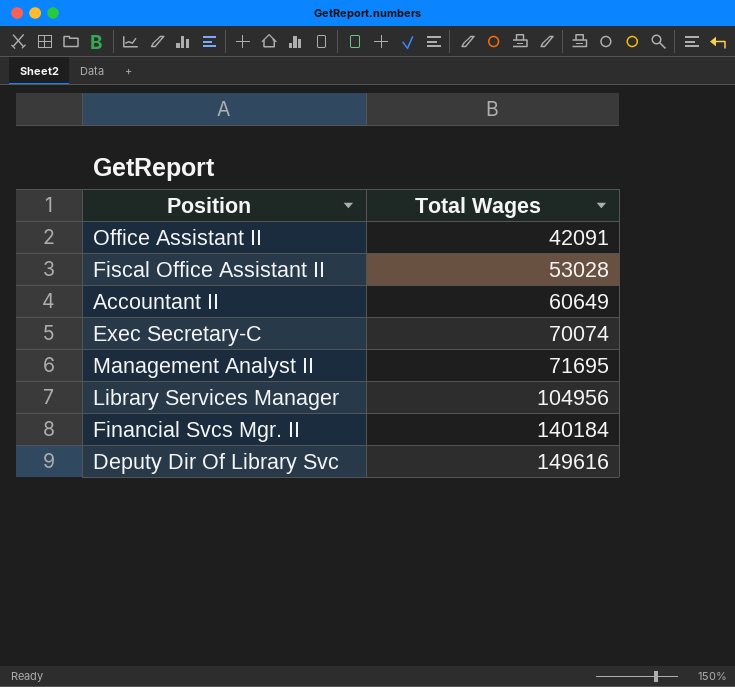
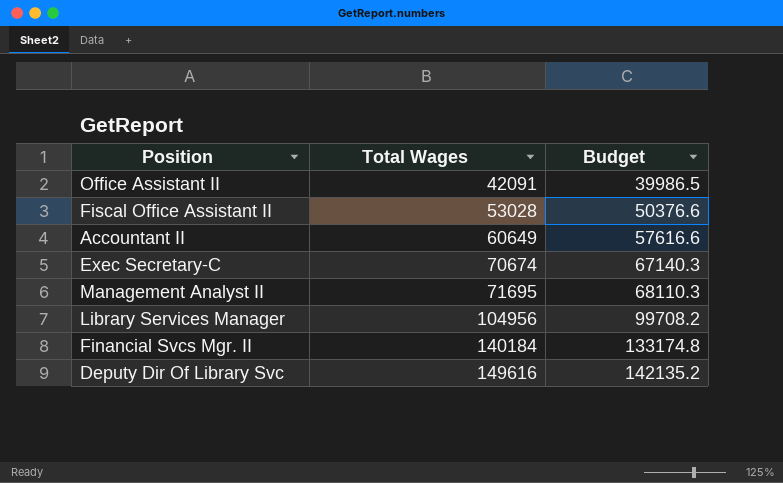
column Budget | formula: none -> [Total Wages] * 0.95
Exec Secretary-C | Total Wages: 70074 -> 70674

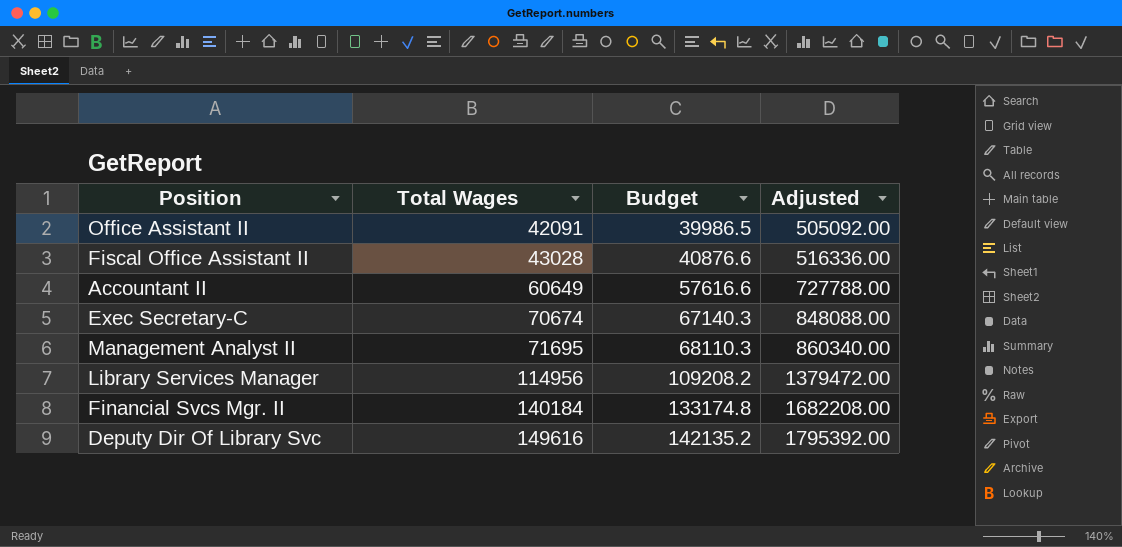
column Adjusted | formula: none -> [Total Wages] * 12
Fiscal Office Assistant II | Total Wages: 53028 -> 43028
Fiscal Office Assistant II | Budget: 50376.6 -> 40876.6
Library Services Manager | Total Wages: 104956 -> 114956
Library Services Manager | Budget: 99708.2 -> 109208.2

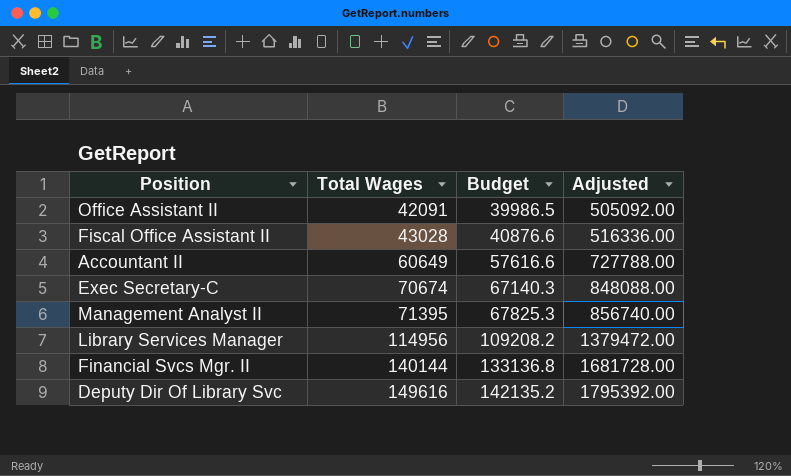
Management Analyst II | Total Wages: 71695 -> 71395
Management Analyst II | Budget: 68110.3 -> 67825.3
Management Analyst II | Adjusted: 860340.00 -> 856740.00
Financial Svcs Mgr. II | Total Wages: 140184 -> 140144
Financial Svcs Mgr. II | Budget: 133174.8 -> 133136.8
Financial Svcs Mgr. II | Adjusted: 1682208.00 -> 1681728.00

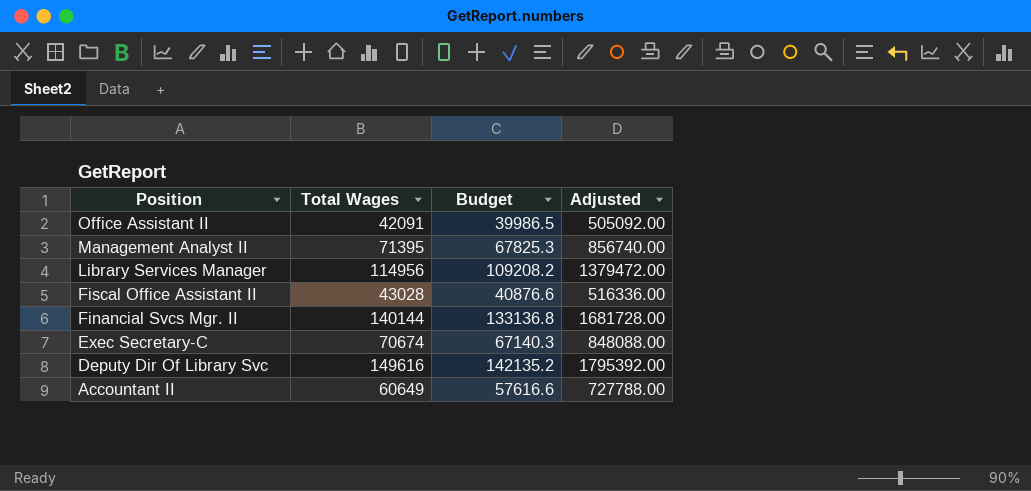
row order: Total Wages ascending -> Position descending

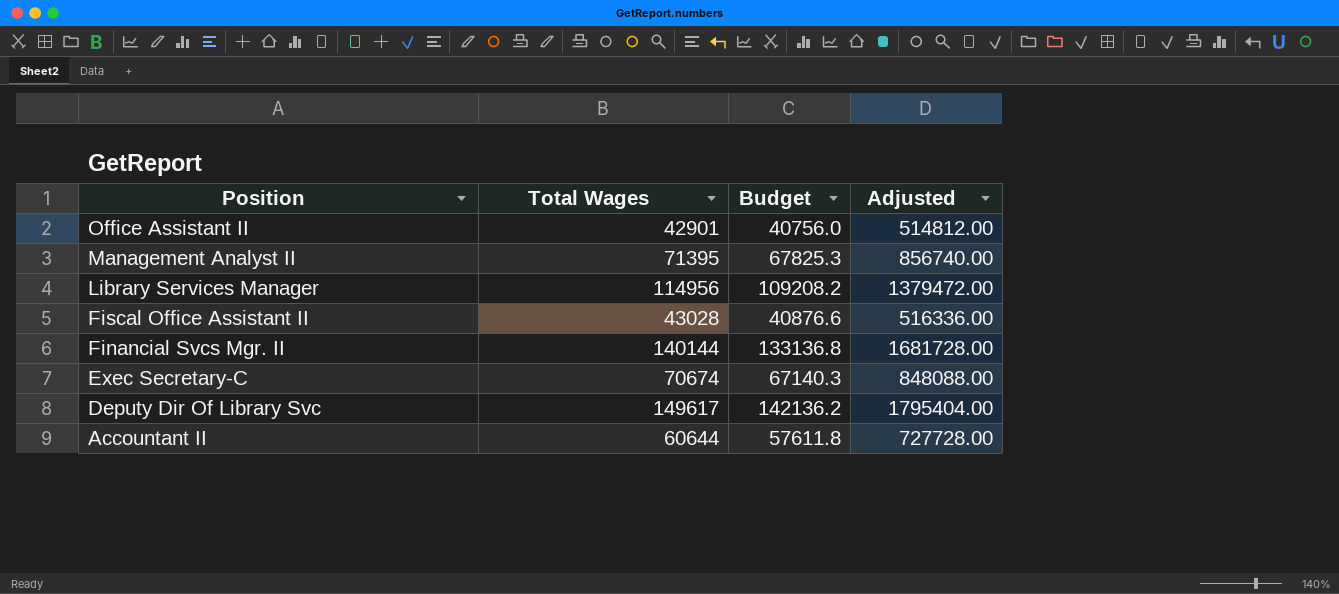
Office Assistant II | Total Wages: 42091 -> 42901
Office Assistant II | Budget: 39986.5 -> 40756.0
Office Assistant II | Adjusted: 505092.00 -> 514812.00
Deputy Dir Of Library Svc | Total Wages: 149616 -> 149617
Deputy Dir Of Library Svc | Budget: 142135.2 -> 142136.2
Deputy Dir Of Library Svc | Adjusted: 1795392.00 -> 1795404.00
Accountant II | Total Wages: 60649 -> 60644
Accountant II | Budget: 57616.6 -> 57611.8
Accountant II | Adjusted: 727788.00 -> 727728.00

